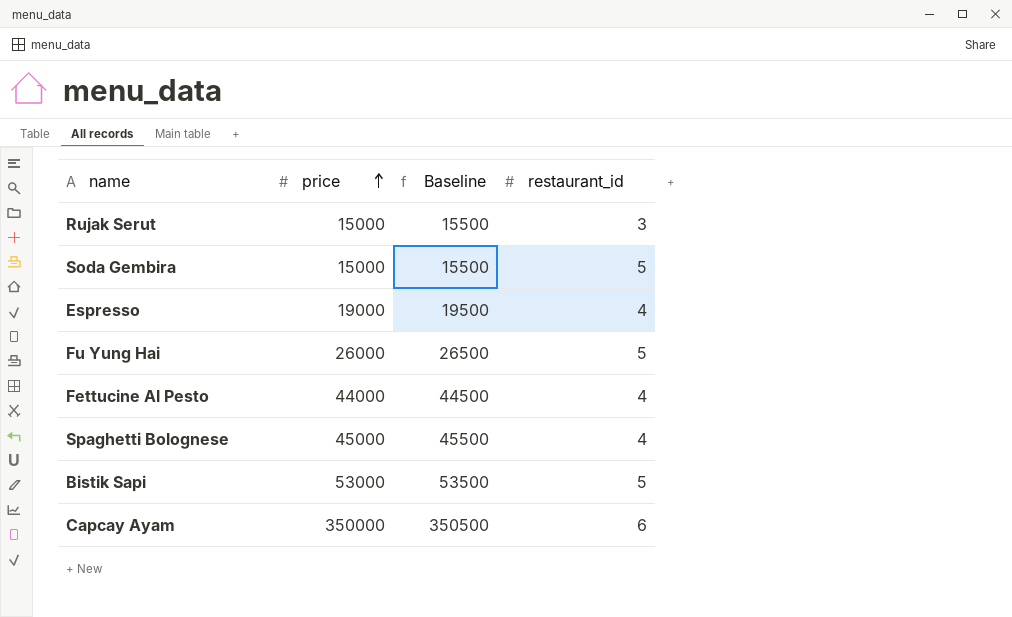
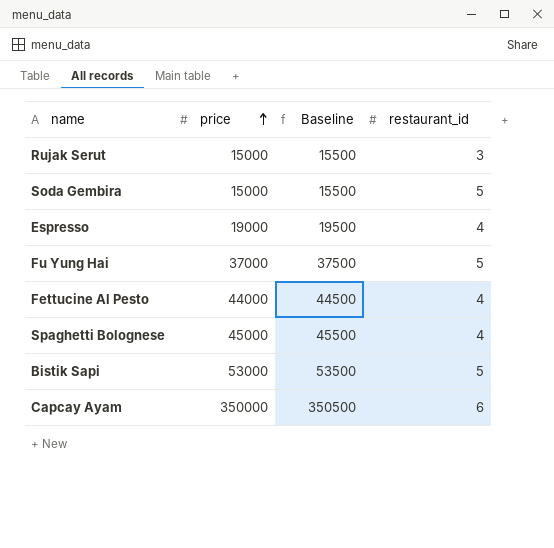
Fu Yung Hai | price: 26000 -> 37000
Fu Yung Hai | Baseline: 26500 -> 37500

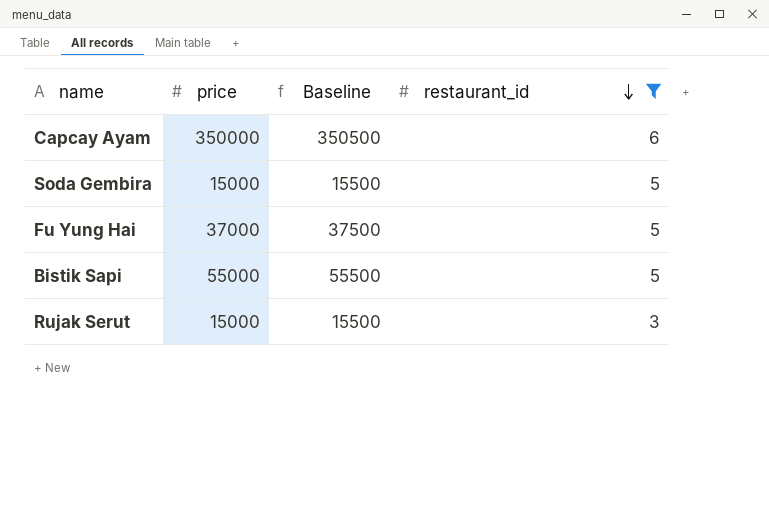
filter: none -> restaurant_id != 4
row order: price ascending -> restaurant_id descending
Bistik Sapi | price: 53000 -> 55000
Bistik Sapi | Baseline: 53500 -> 55500

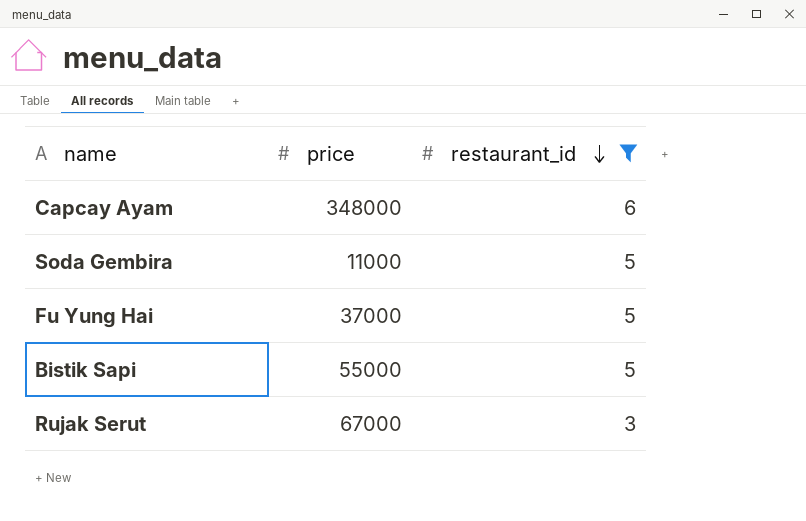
column Baseline | formula: [price] + 500 -> none
Capcay Ayam | price: 350000 -> 348000
Soda Gembira | price: 15000 -> 11000
Rujak Serut | price: 15000 -> 67000

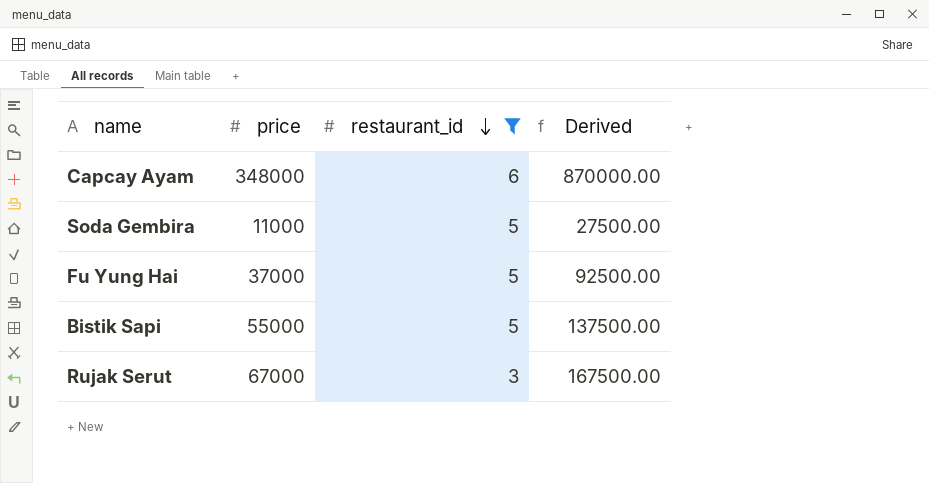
column Derived | formula: none -> [price] * 2.5

